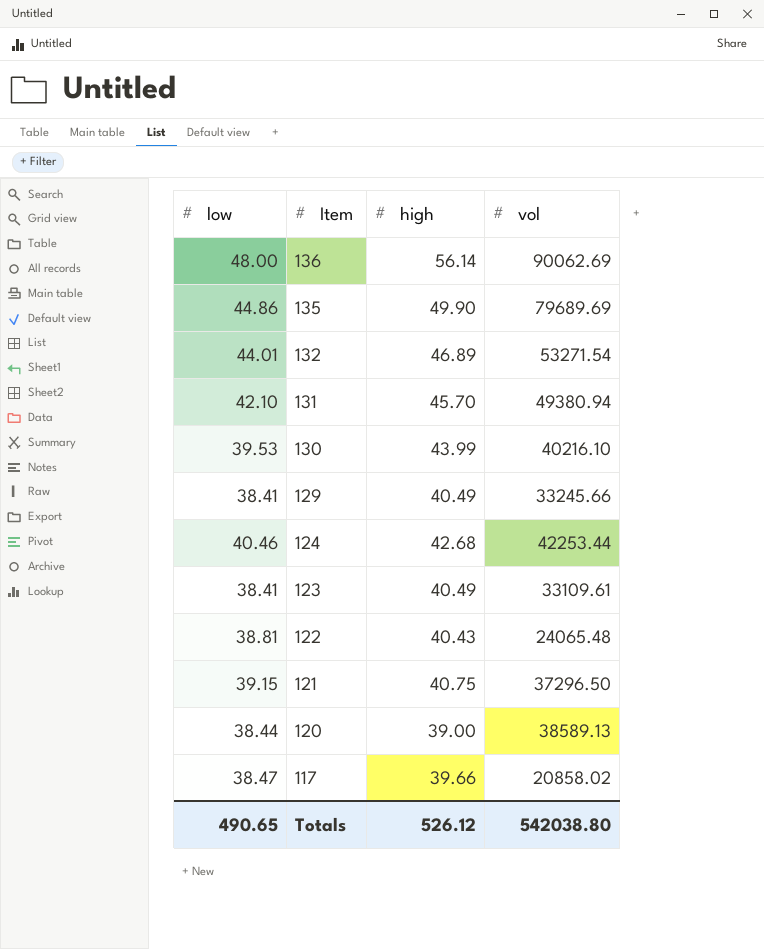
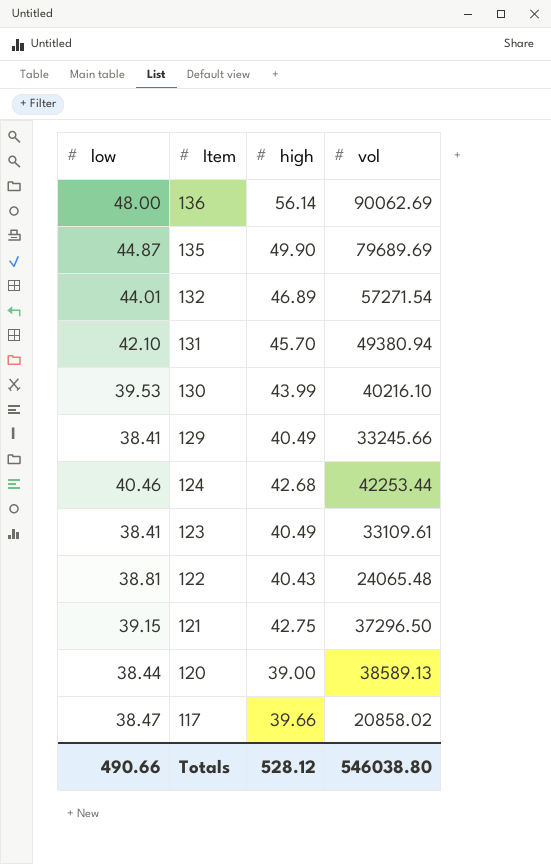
135 | low: 44.86 -> 44.87
132 | vol: 53271.54 -> 57271.54
121 | high: 40.75 -> 42.75
Totals | low: 490.65 -> 490.66
Totals | high: 526.12 -> 528.12
Totals | vol: 542038.80 -> 546038.80

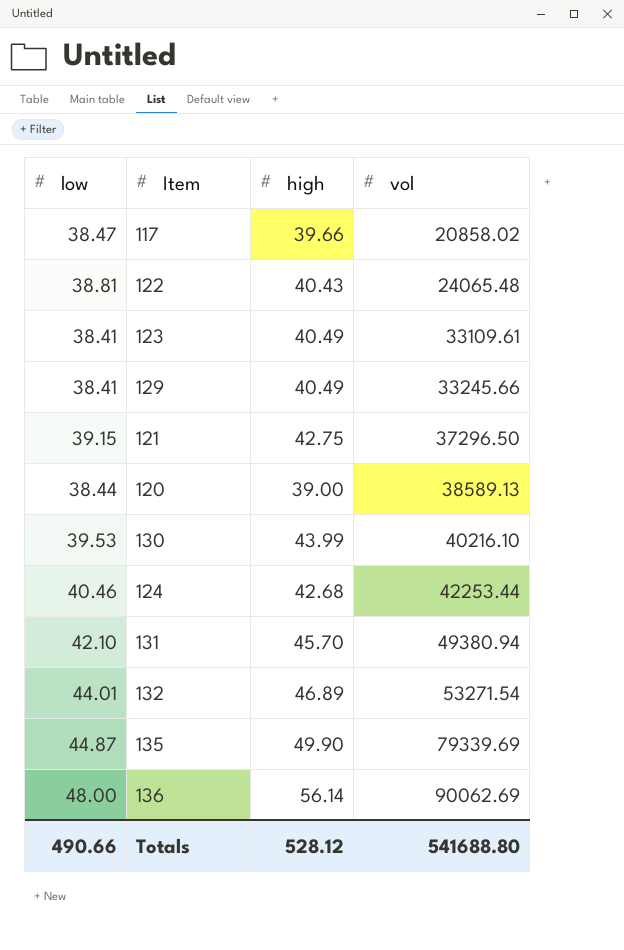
row order: Item descending -> vol ascending
132 | vol: 57271.54 -> 53271.54
135 | vol: 79689.69 -> 79339.69
Totals | vol: 546038.80 -> 541688.80

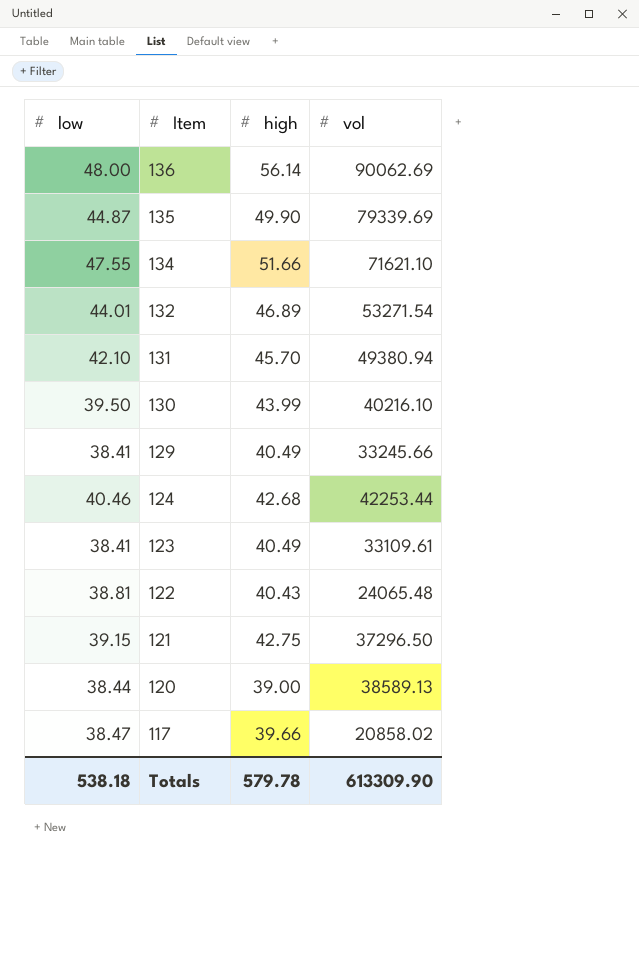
row order: vol ascending -> Item descending
row 134: none -> 47.55 | 51.66 | 71621.10
130 | low: 39.53 -> 39.50
Totals | low: 490.66 -> 538.18
Totals | high: 528.12 -> 579.78
Totals | vol: 541688.80 -> 613309.90

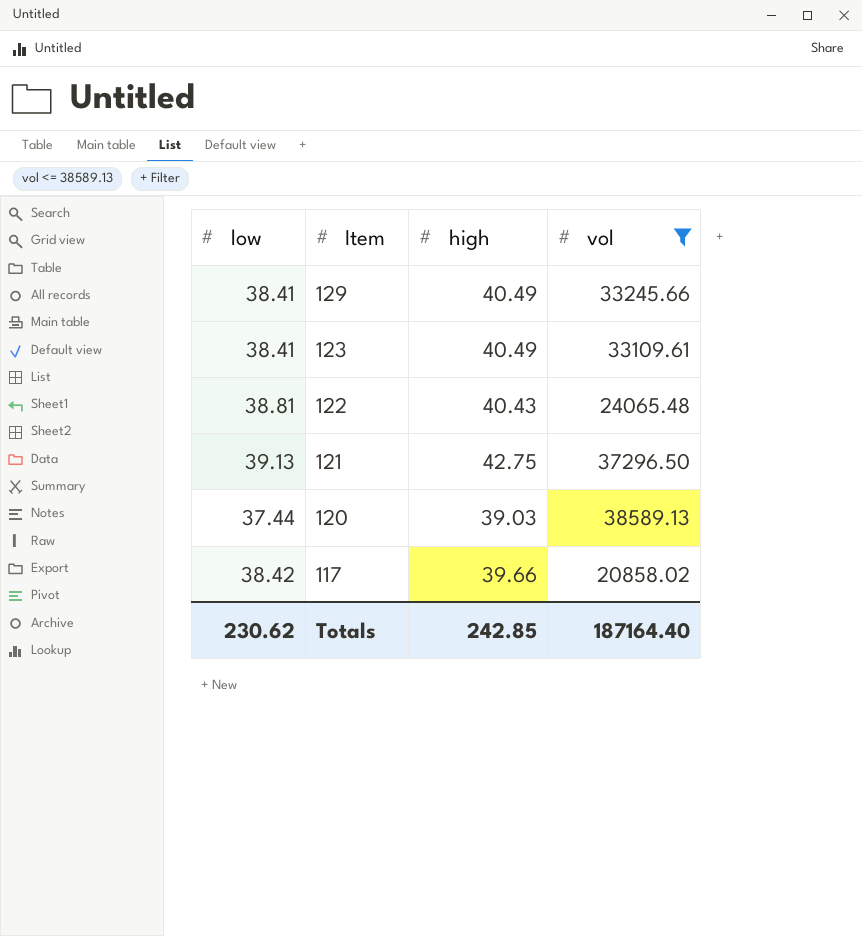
filter: none -> vol <= 38589.13
121 | low: 39.15 -> 39.13
120 | low: 38.44 -> 37.44
120 | high: 39.00 -> 39.03
117 | low: 38.47 -> 38.42
Totals | low: 538.18 -> 230.62
Totals | high: 579.78 -> 242.85
Totals | vol: 613309.90 -> 187164.40

